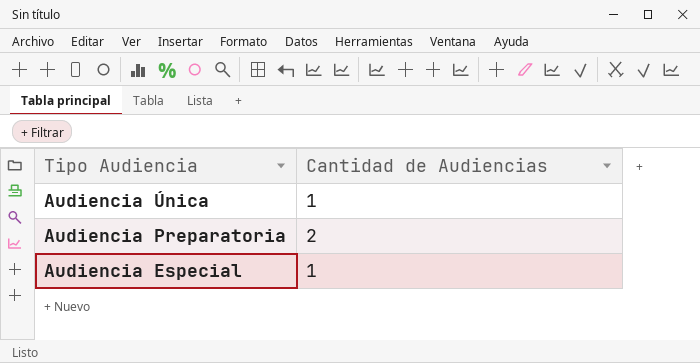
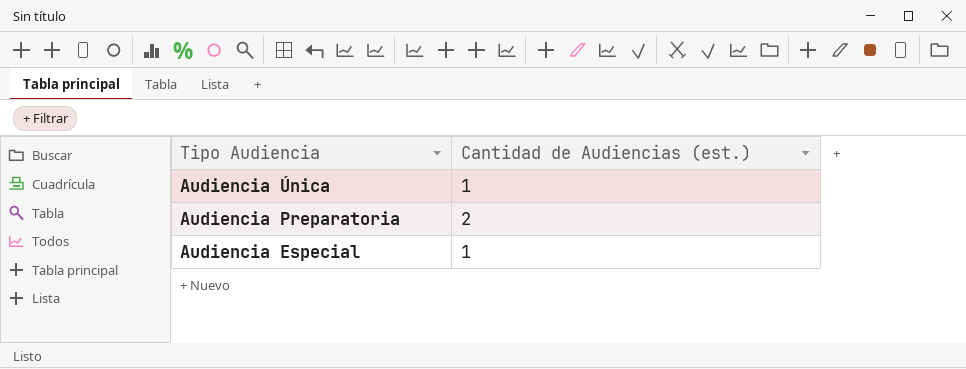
column name: Cantidad de Audiencias -> Cantidad de Audiencias (est.)

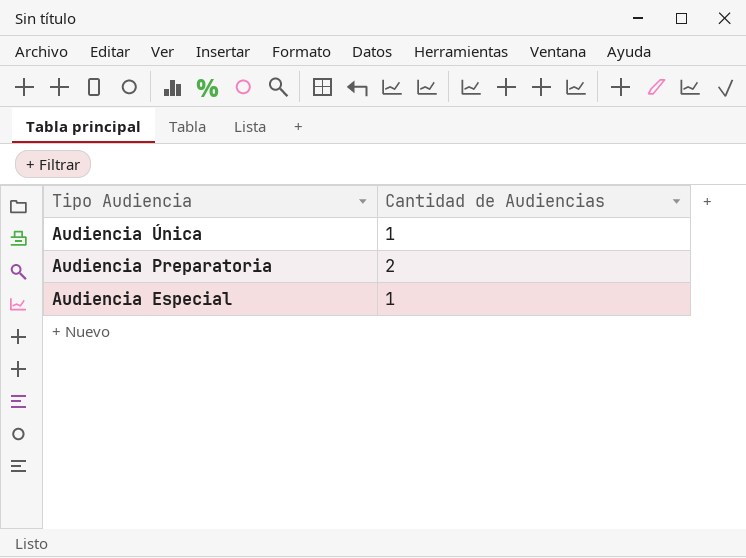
column name: Cantidad de Audiencias (est.) -> Cantidad de Audiencias

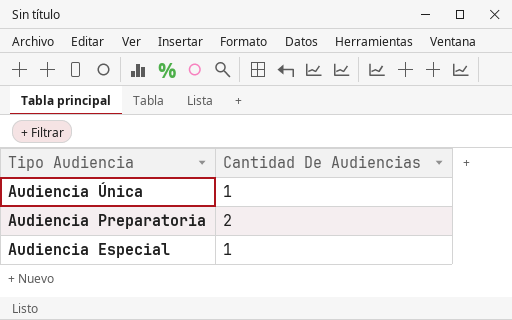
column name: Cantidad de Audiencias -> Cantidad De Audiencias

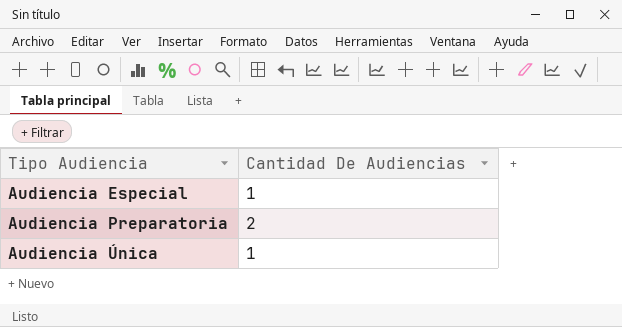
row order: Tipo Audiencia descending -> Tipo Audiencia ascending

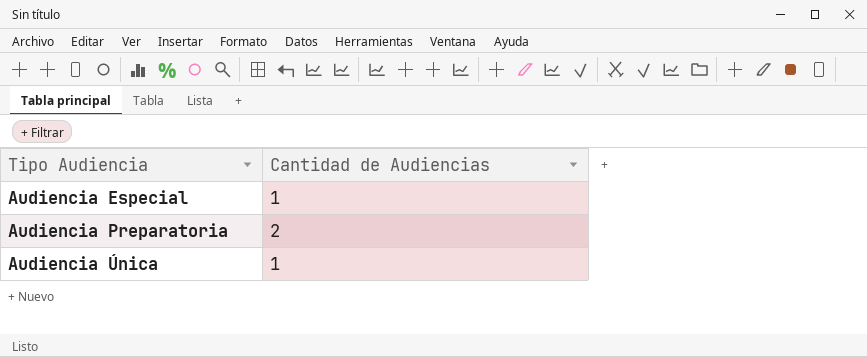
column name: Cantidad De Audiencias -> Cantidad de Audiencias

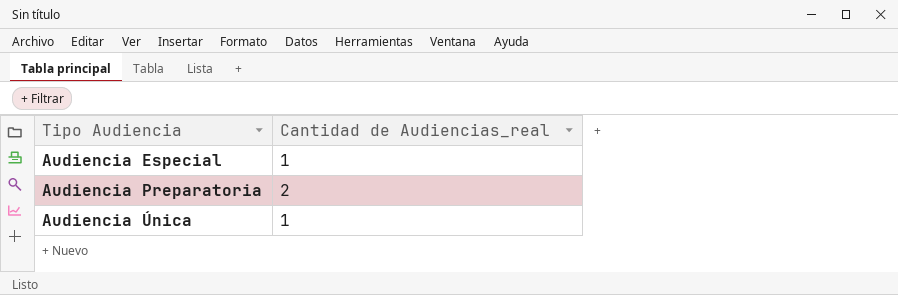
column name: Cantidad de Audiencias -> Cantidad de Audiencias_real

